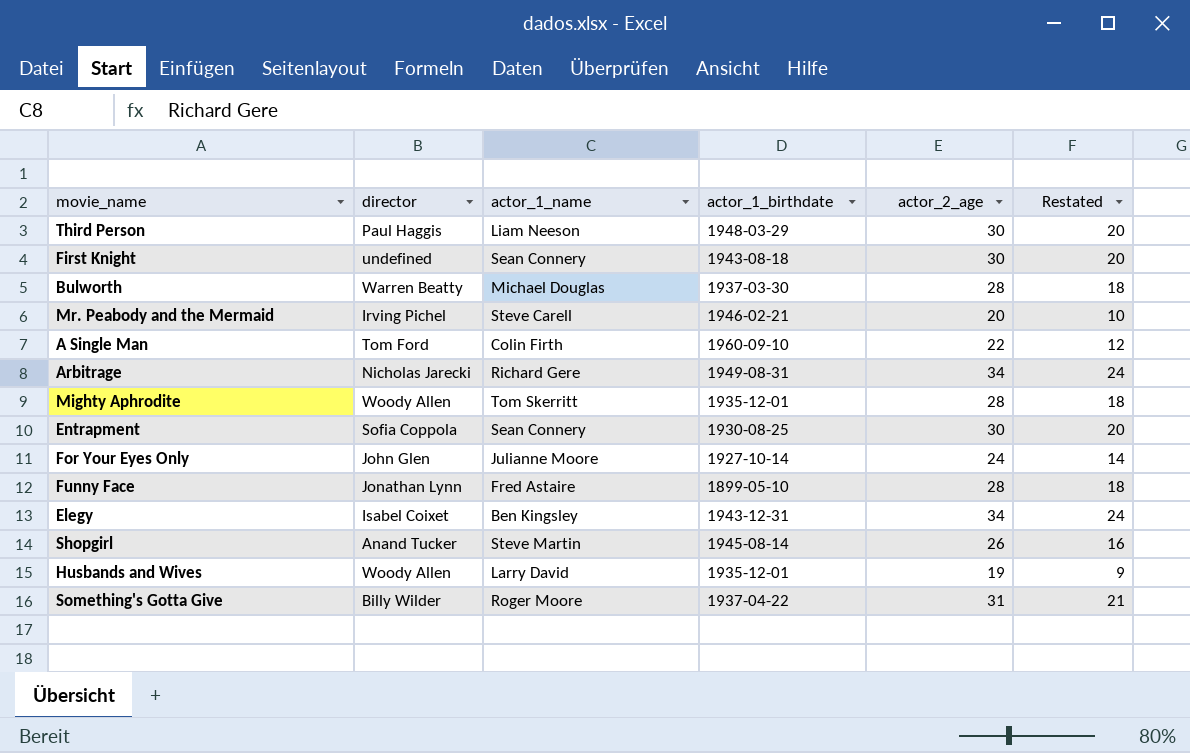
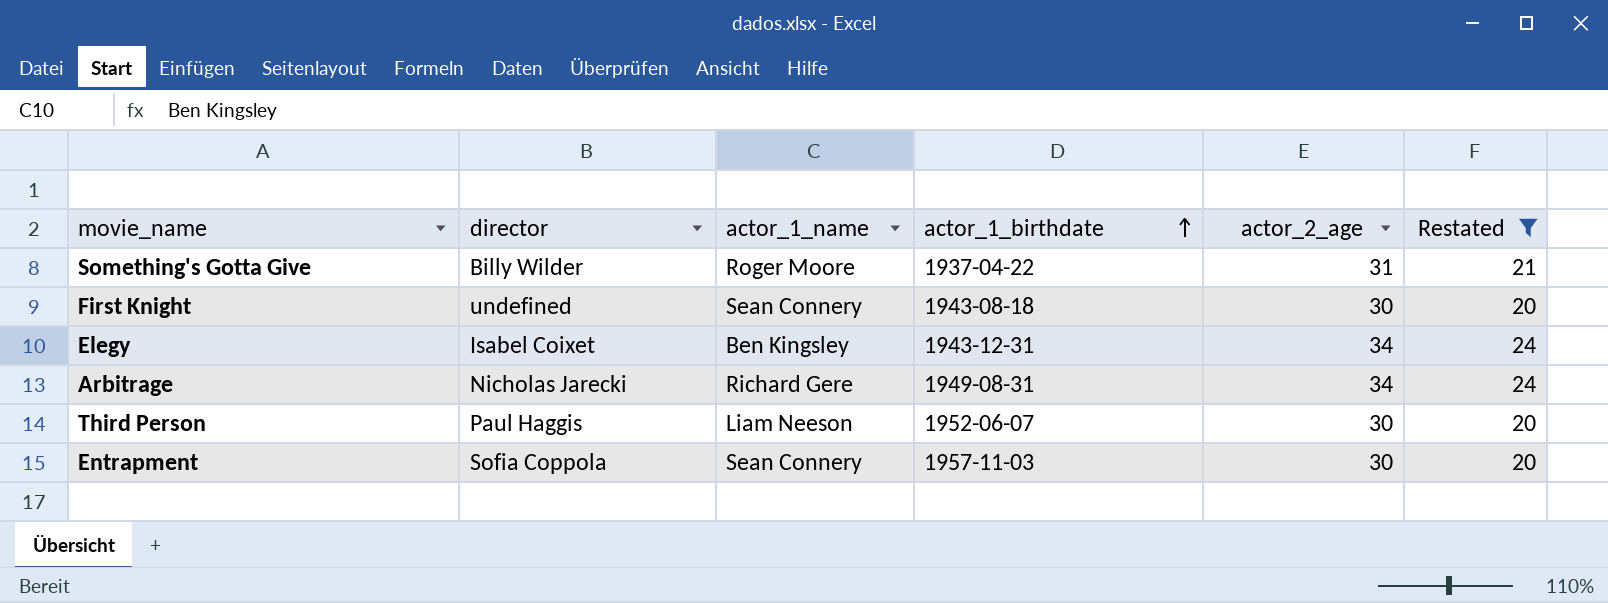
filter: none -> Restated >= 20
row order: none -> actor_1_birthdate ascending
Third Person | actor_1_birthdate: 1948-03-29 -> 1952-06-07
Entrapment | actor_1_birthdate: 1930-08-25 -> 1957-11-03

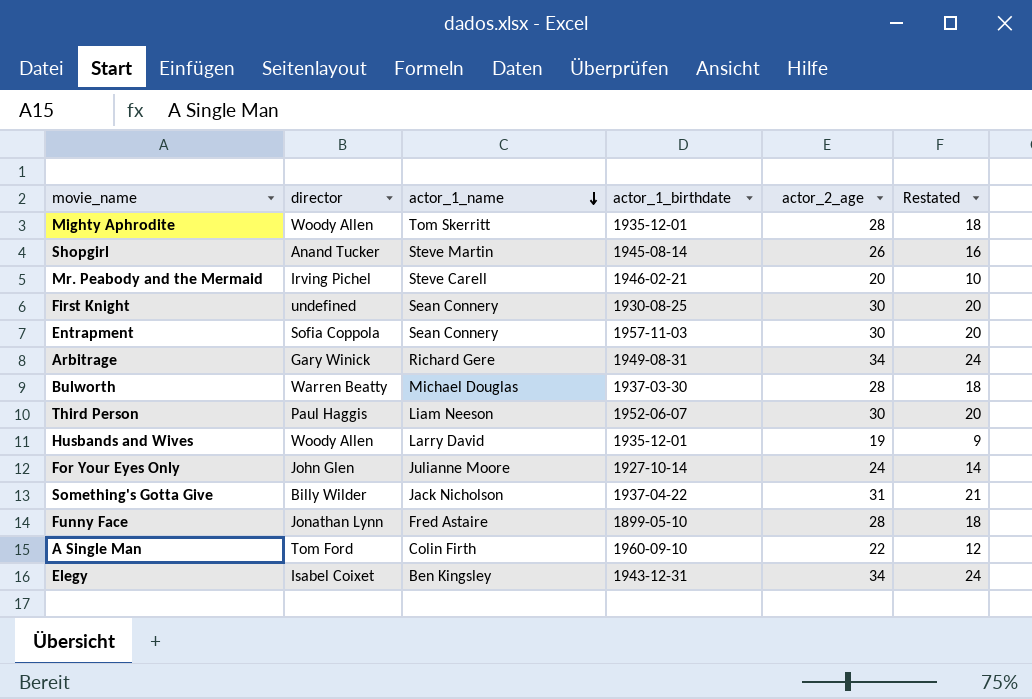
filter: Restated >= 20 -> none
row order: actor_1_birthdate ascending -> actor_1_name descending
First Knight | actor_1_birthdate: 1943-08-18 -> 1930-08-25
Arbitrage | director: Nicholas Jarecki -> Gary Winick
Something's Gotta Give | actor_1_name: Roger Moore -> Jack Nicholson

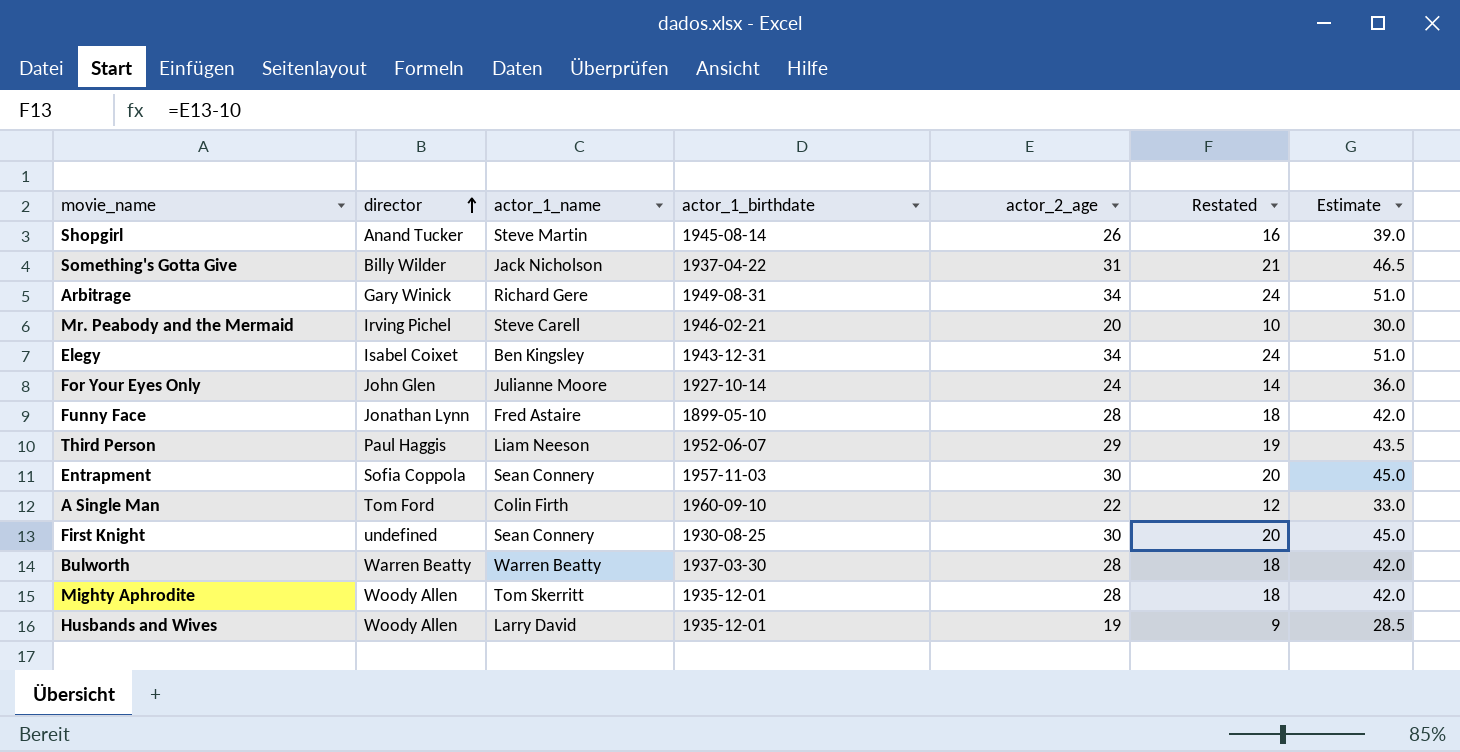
row order: actor_1_name descending -> director ascending
column Estimate | formula: none -> [actor_2_age] * 1.5
Third Person | actor_2_age: 30 -> 29
Third Person | Restated: 20 -> 19
Bulworth | actor_1_name: Michael Douglas -> Warren Beatty

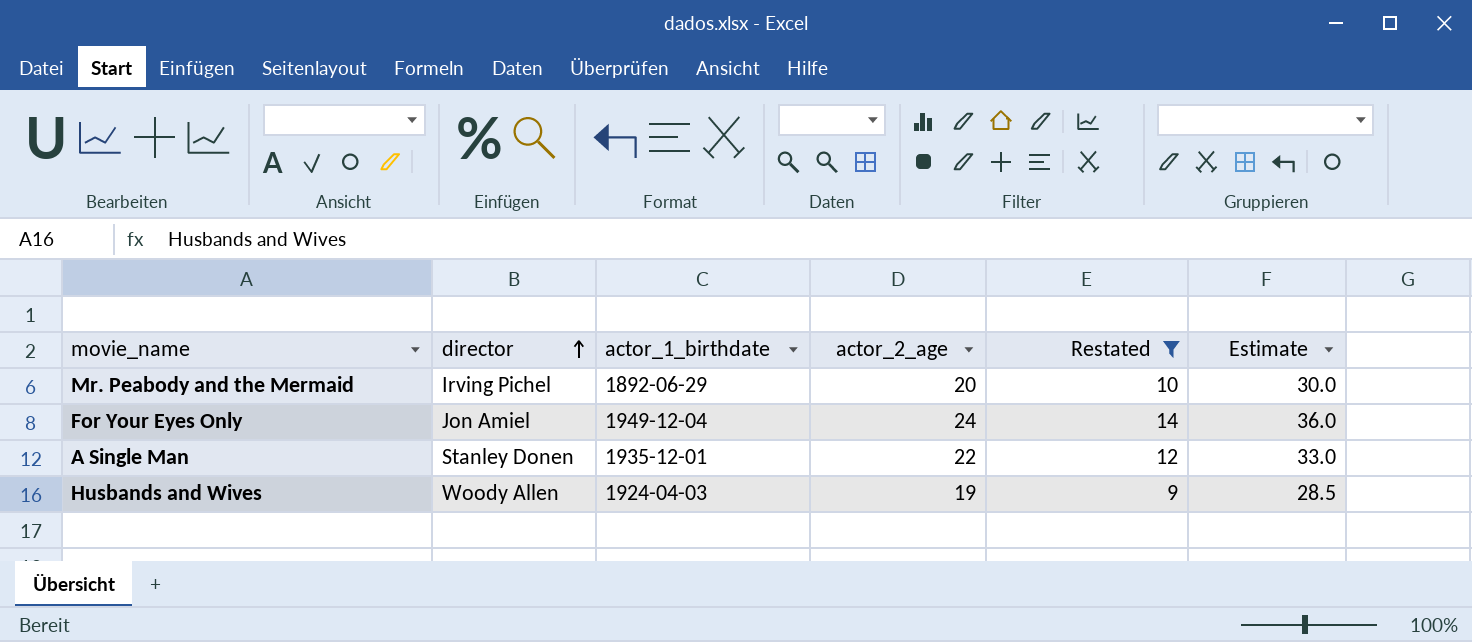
filter: none -> Restated <= 14
column actor_1_name | position: 3 -> none
Mr. Peabody and the Mermaid | actor_1_birthdate: 1946-02-21 -> 1892-06-29
For Your Eyes Only | director: John Glen -> Jon Amiel
For Your Eyes Only | actor_1_birthdate: 1927-10-14 -> 1949-12-04
A Single Man | director: Tom Ford -> Stanley Donen
A Single Man | actor_1_birthdate: 1960-09-10 -> 1935-12-01
Husbands and Wives | actor_1_birthdate: 1935-12-01 -> 1924-04-03

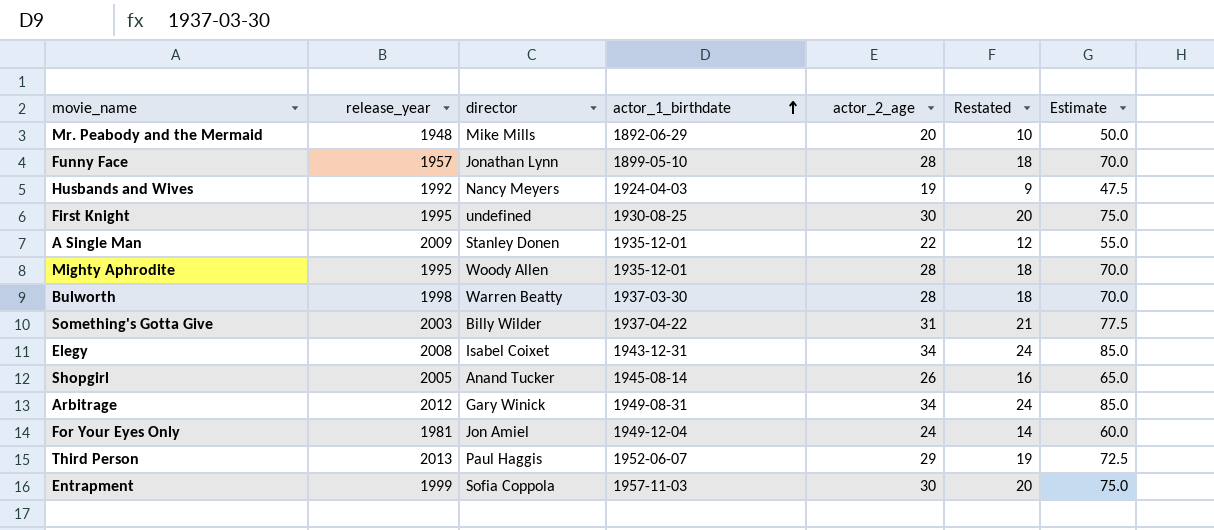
filter: Restated <= 14 -> none
row order: director ascending -> actor_1_birthdate ascending
column release_year | position: none -> 2
column Estimate | formula: [actor_2_age] * 1.5 -> [actor_2_age] * 2.5
Mr. Peabody and the Mermaid | director: Irving Pichel -> Mike Mills
Husbands and Wives | director: Woody Allen -> Nancy Meyers

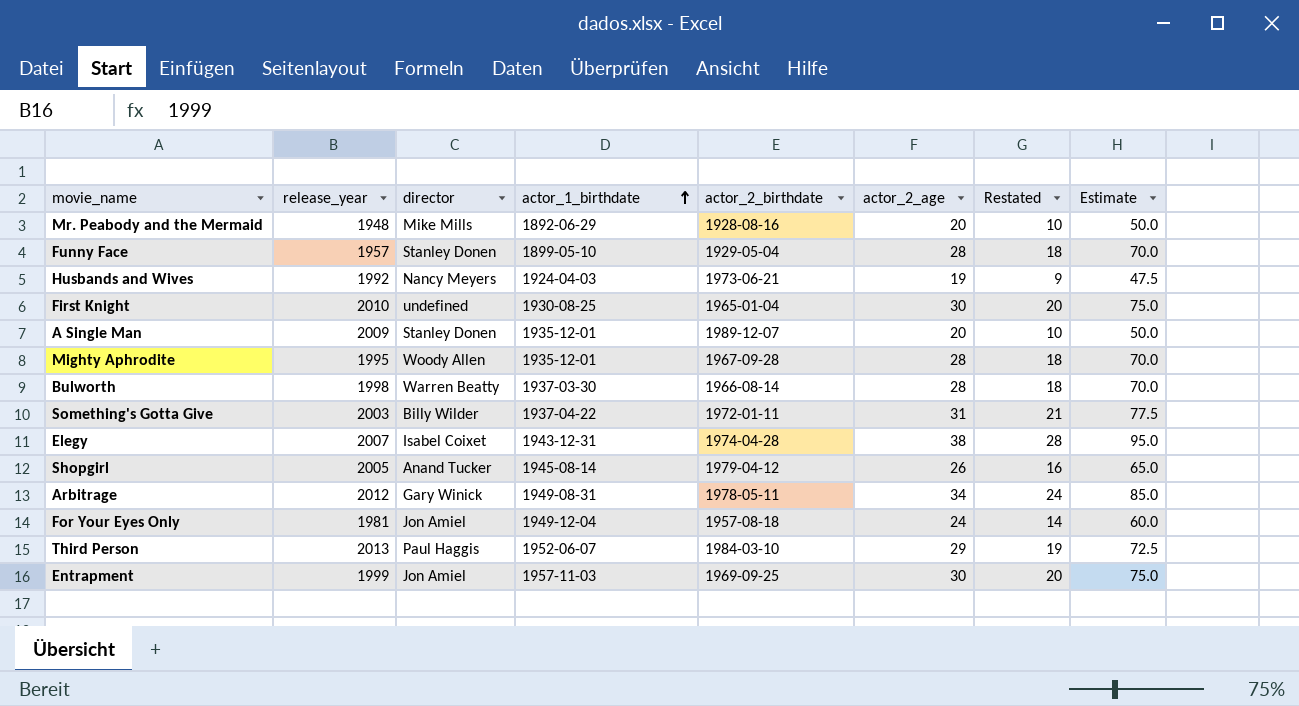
column actor_2_birthdate | position: none -> 5
Funny Face | director: Jonathan Lynn -> Stanley Donen
First Knight | release_year: 1995 -> 2010
A Single Man | actor_2_age: 22 -> 20
A Single Man | Restated: 12 -> 10
A Single Man | Estimate: 55.0 -> 50.0
Elegy | release_year: 2008 -> 2007
Elegy | actor_2_age: 34 -> 38
Elegy | Restated: 24 -> 28
Elegy | Estimate: 85.0 -> 95.0
Entrapment | director: Sofia Coppola -> Jon Amiel

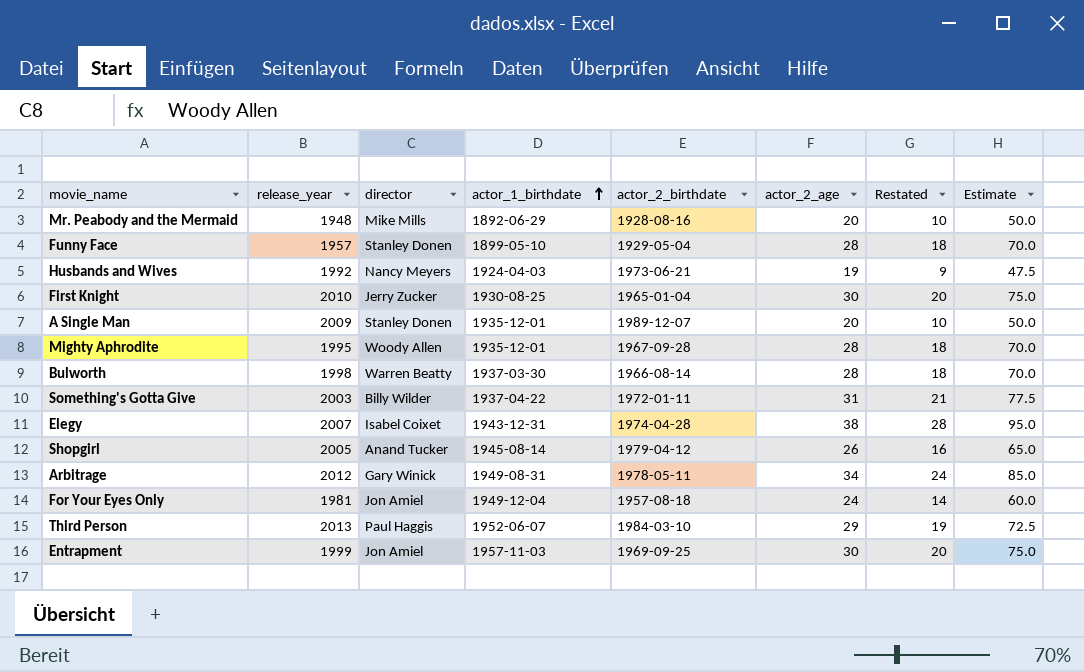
First Knight | director: undefined -> Jerry Zucker

